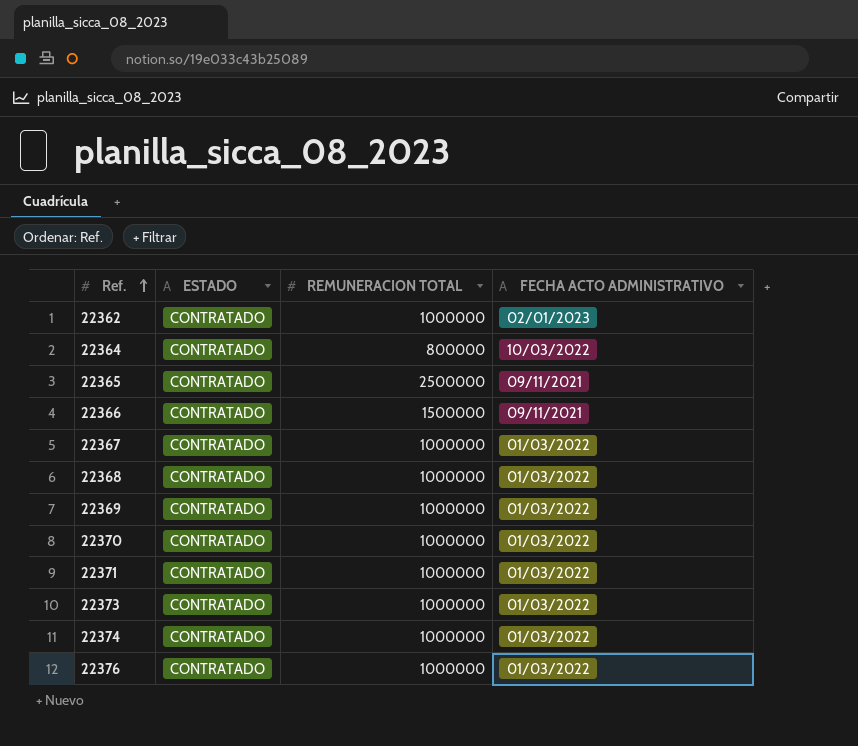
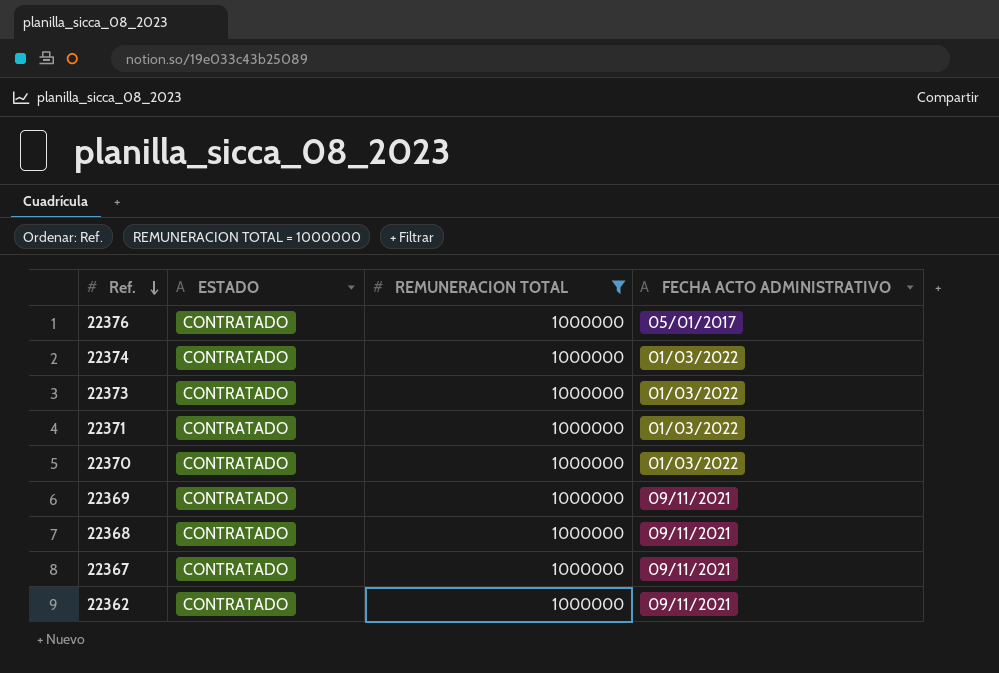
filter: none -> REMUNERACION TOTAL = 1000000
row order: Ref. ascending -> Ref. descending
22376 | FECHA ACTO ADMINISTRATIVO: 01/03/2022 -> 05/01/2017
22369 | FECHA ACTO ADMINISTRATIVO: 01/03/2022 -> 09/11/2021
22368 | FECHA ACTO ADMINISTRATIVO: 01/03/2022 -> 09/11/2021
22367 | FECHA ACTO ADMINISTRATIVO: 01/03/2022 -> 09/11/2021
22362 | FECHA ACTO ADMINISTRATIVO: 02/01/2023 -> 09/11/2021

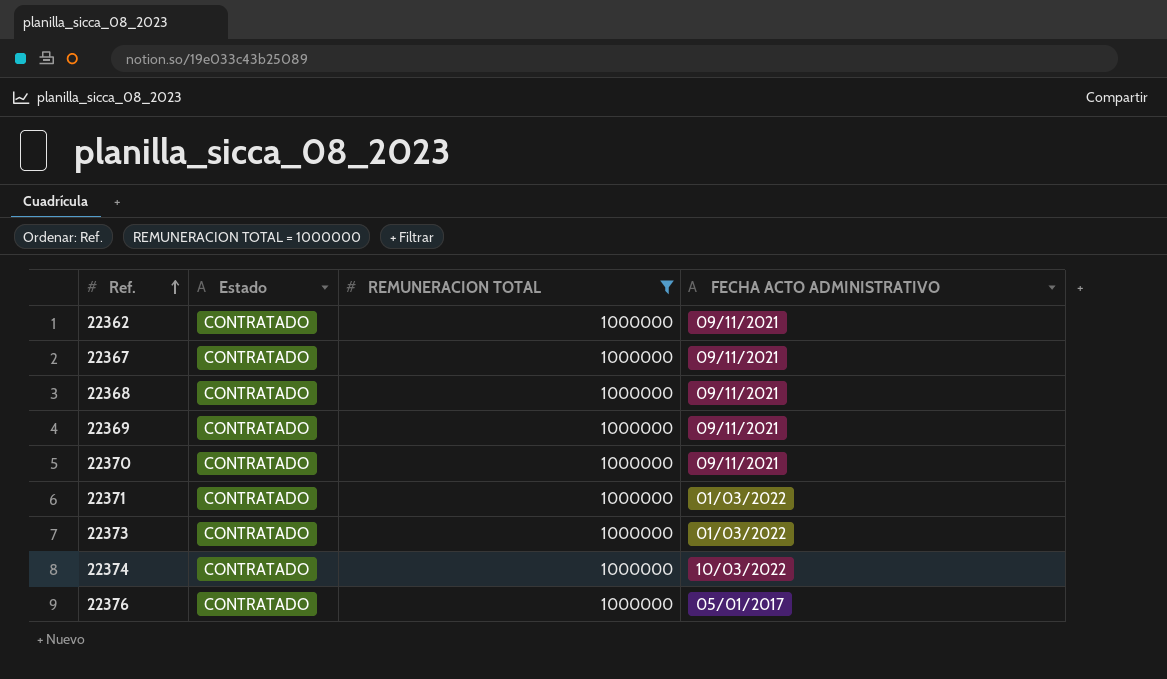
row order: Ref. descending -> Ref. ascending
column name: ESTADO -> Estado
22370 | FECHA ACTO ADMINISTRATIVO: 01/03/2022 -> 09/11/2021
22374 | FECHA ACTO ADMINISTRATIVO: 01/03/2022 -> 10/03/2022

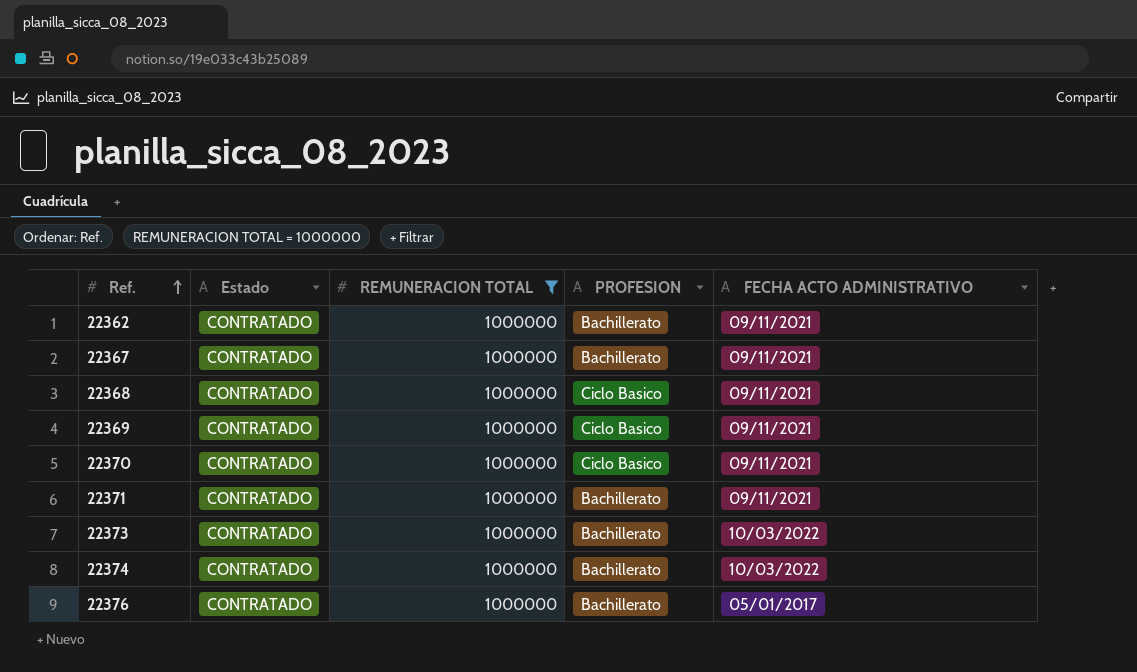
column PROFESION | position: none -> 4
22371 | FECHA ACTO ADMINISTRATIVO: 01/03/2022 -> 09/11/2021
22373 | FECHA ACTO ADMINISTRATIVO: 01/03/2022 -> 10/03/2022

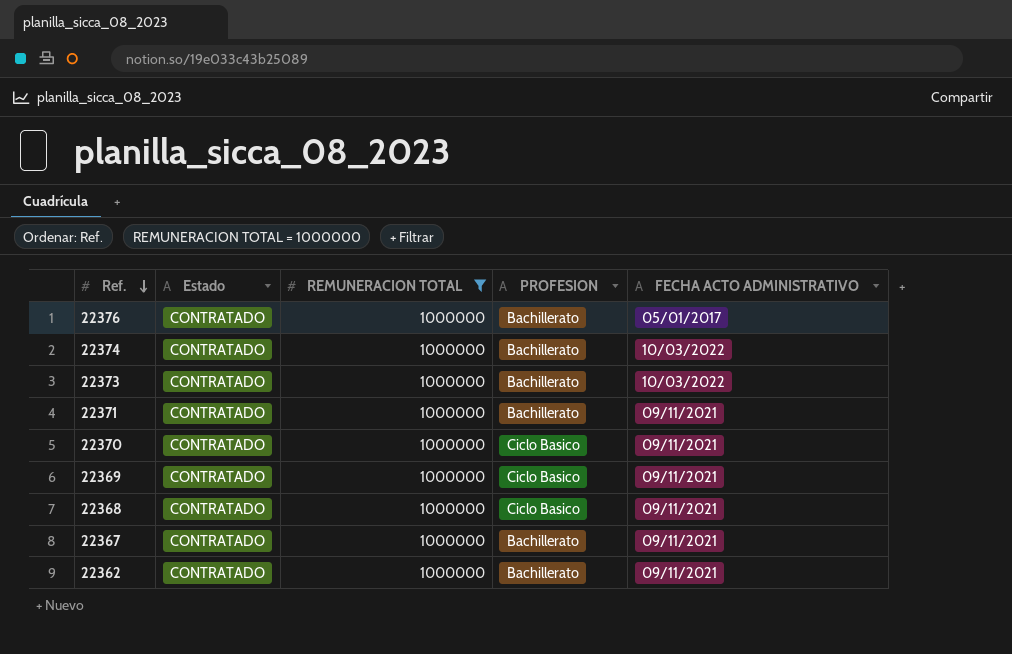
row order: Ref. ascending -> Ref. descending

